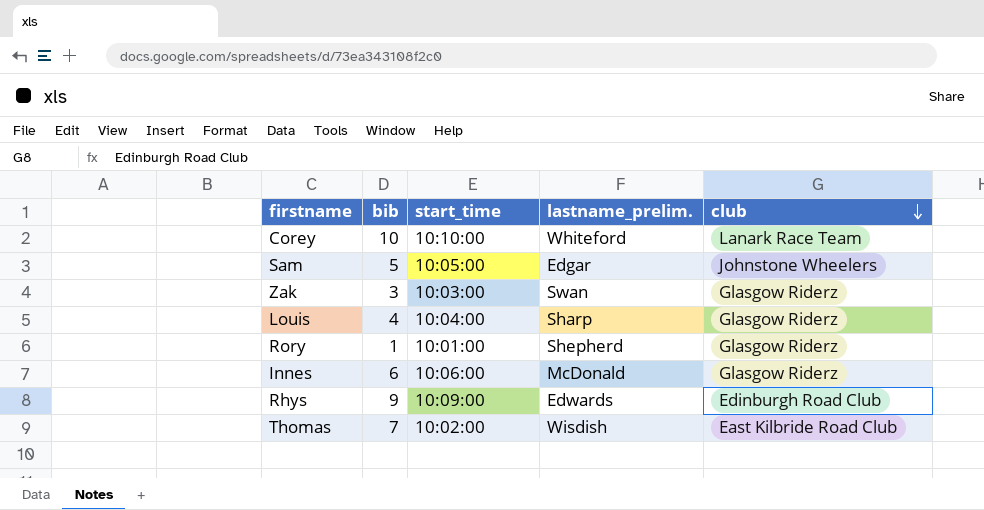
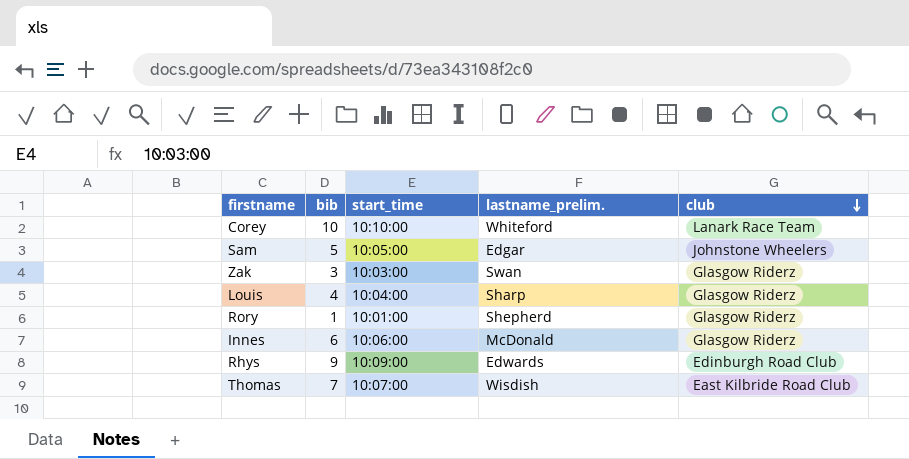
Thomas | start_time: 10:02:00 -> 10:07:00

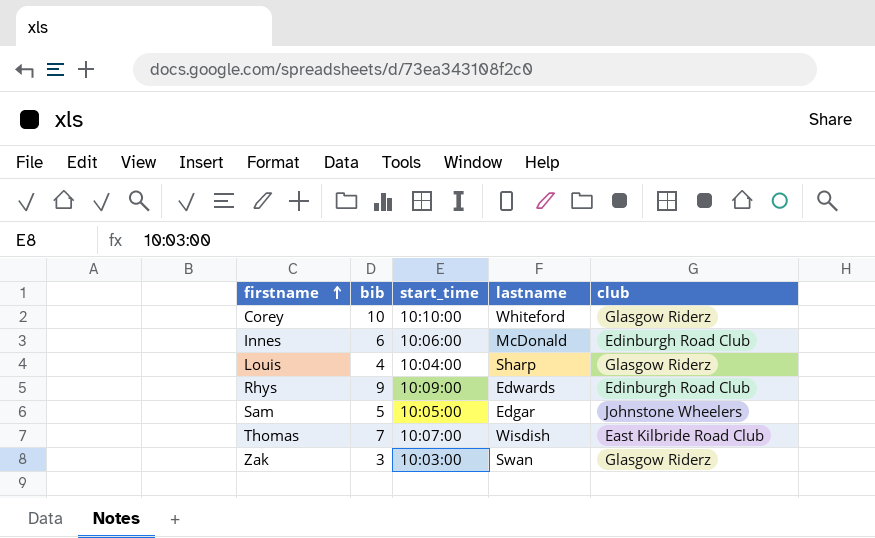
row order: club descending -> firstname ascending
column name: lastname_prelim. -> lastname
row Rory: 1 | 10:01:00 | Shepherd | Glasgow Riderz -> none
Corey | club: Lanark Race Team -> Glasgow Riderz
Innes | club: Glasgow Riderz -> Edinburgh Road Club

